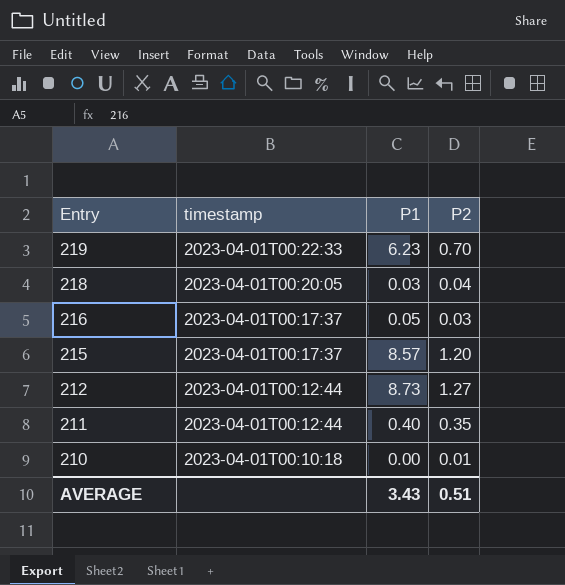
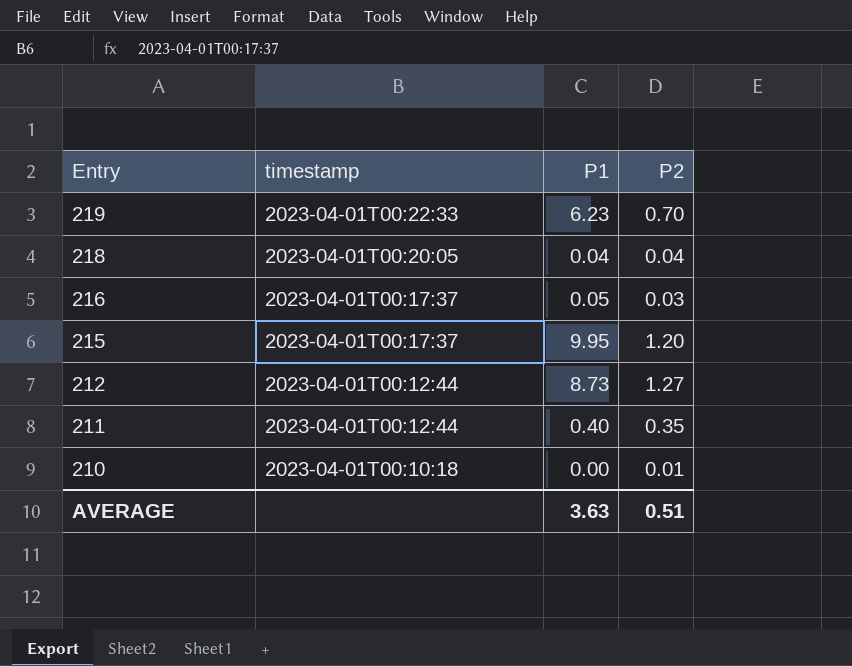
218 | P1: 0.03 -> 0.04
215 | P1: 8.57 -> 9.95
AVERAGE | P1: 3.43 -> 3.63

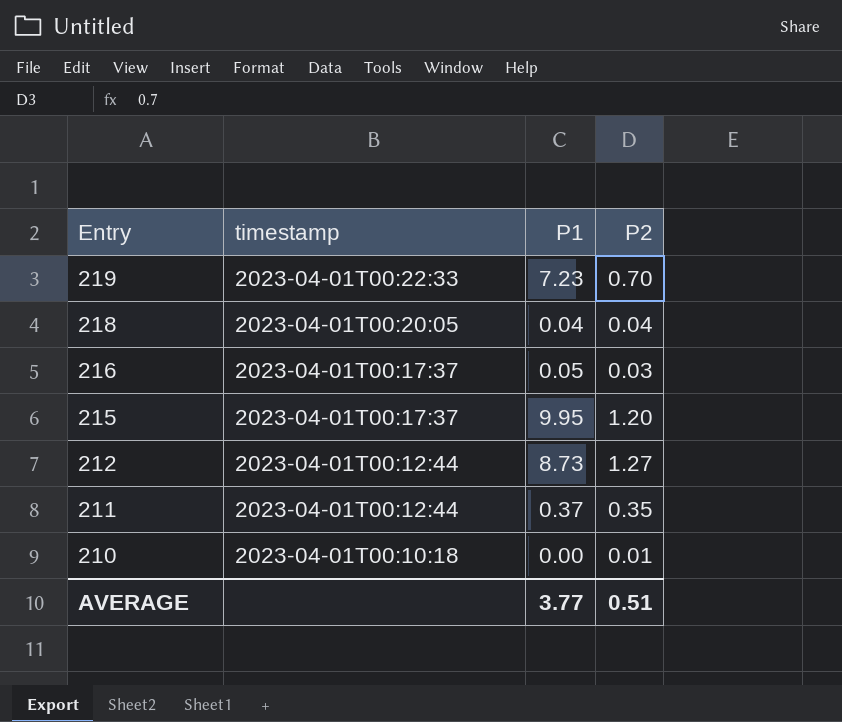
219 | P1: 6.23 -> 7.23
211 | P1: 0.40 -> 0.37
AVERAGE | P1: 3.63 -> 3.77

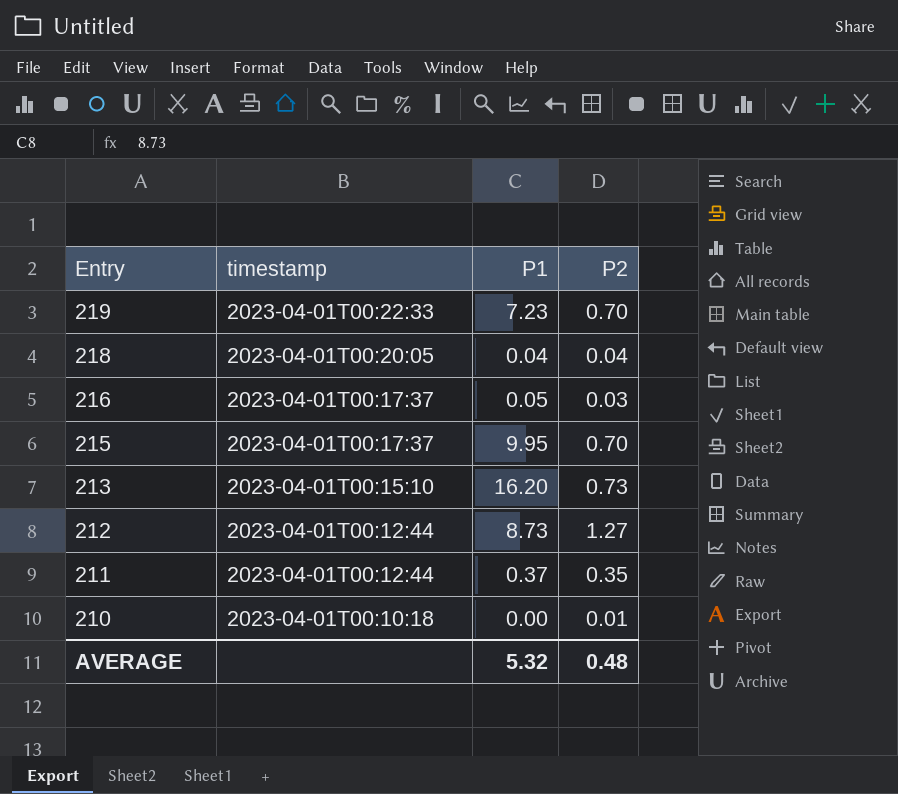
215 | P2: 1.20 -> 0.70
row 213: none -> 2023-04-01T00:15:10 | 16.20 | 0.73
AVERAGE | P1: 3.77 -> 5.32
AVERAGE | P2: 0.51 -> 0.48

